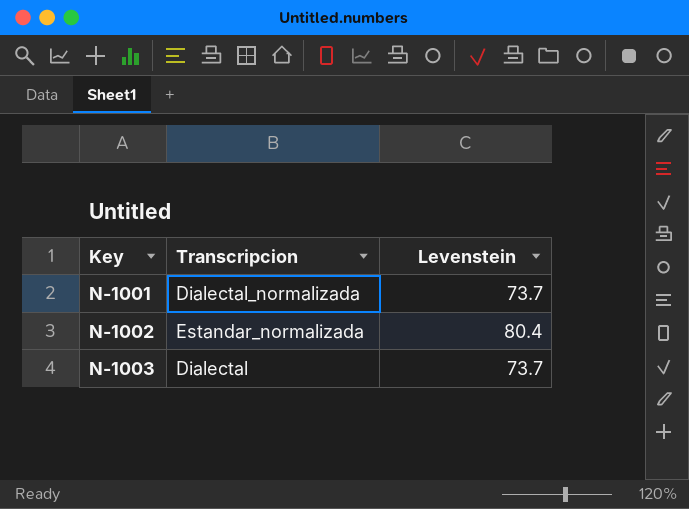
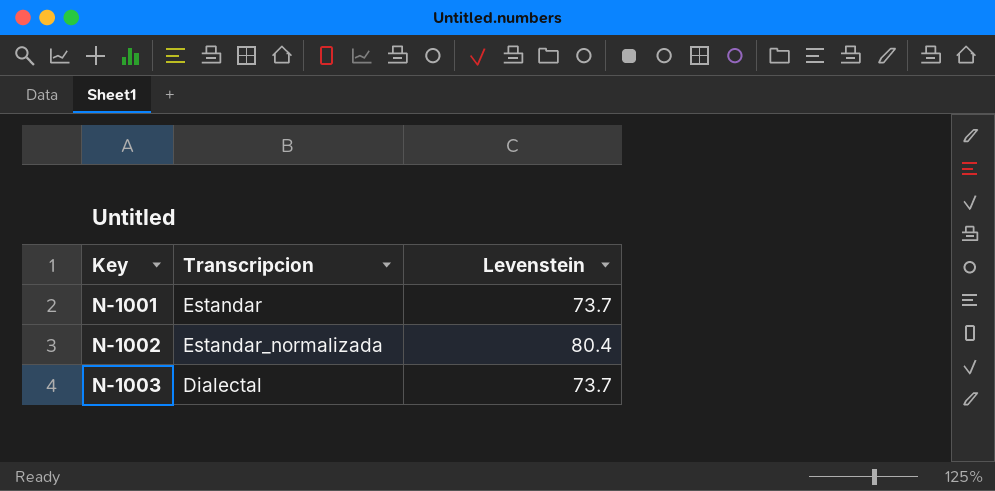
N-1001 | Transcripcion: Dialectal_normalizada -> Estandar

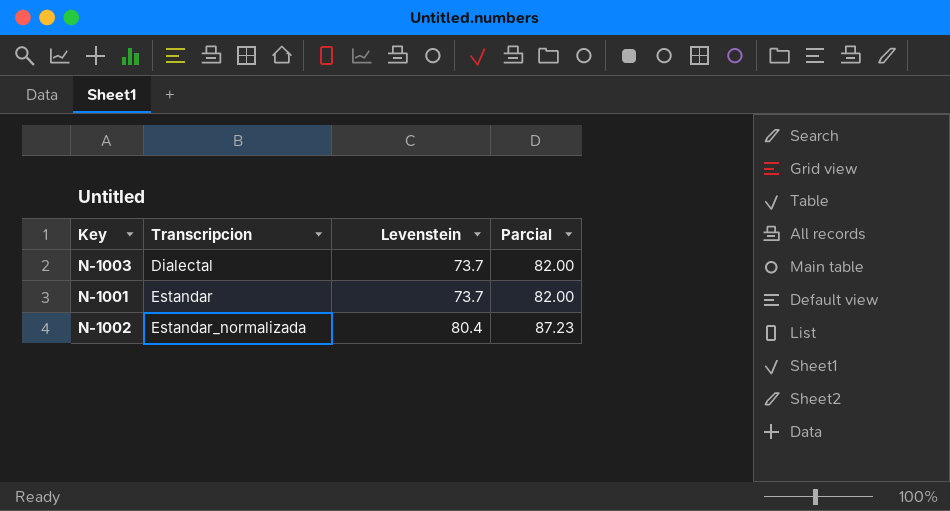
row order: Key ascending -> Transcripcion ascending
column Parcial | position: none -> 4

